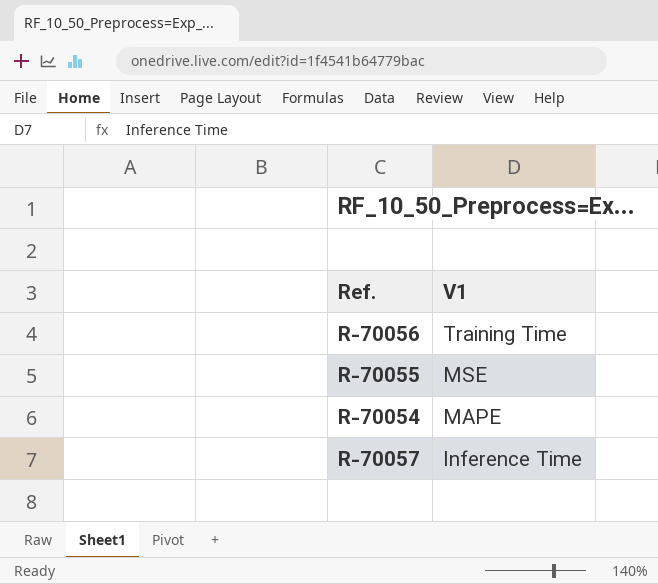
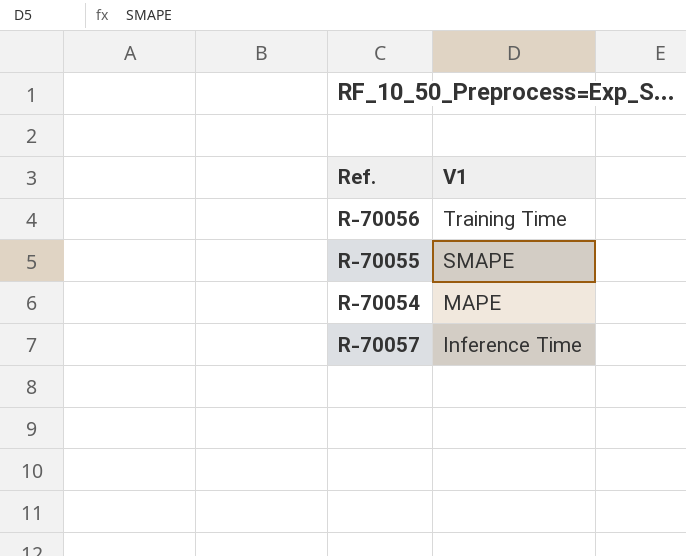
R-70055 | V1: MSE -> SMAPE

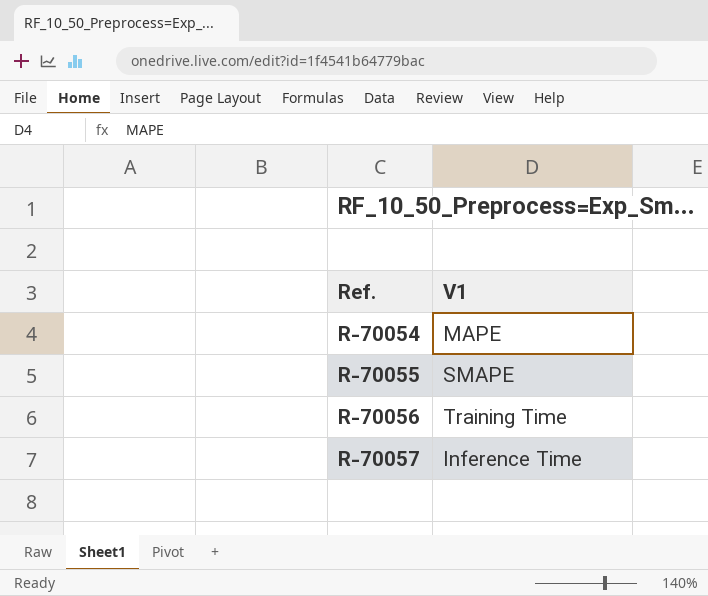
row order: V1 descending -> Ref. ascending

